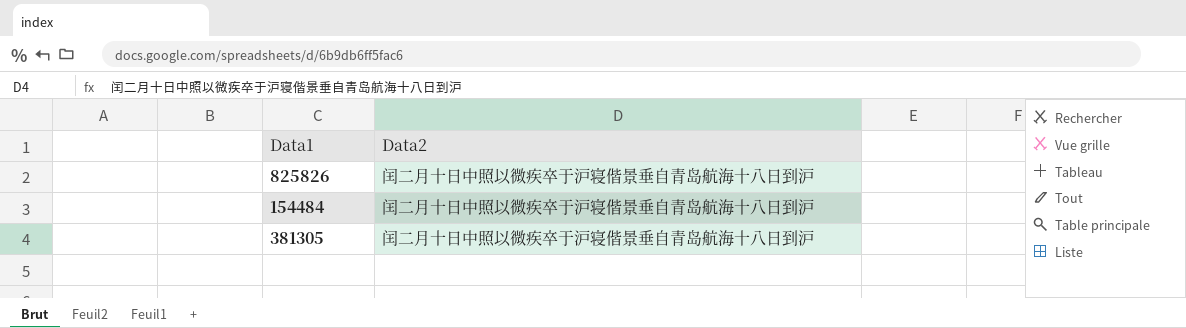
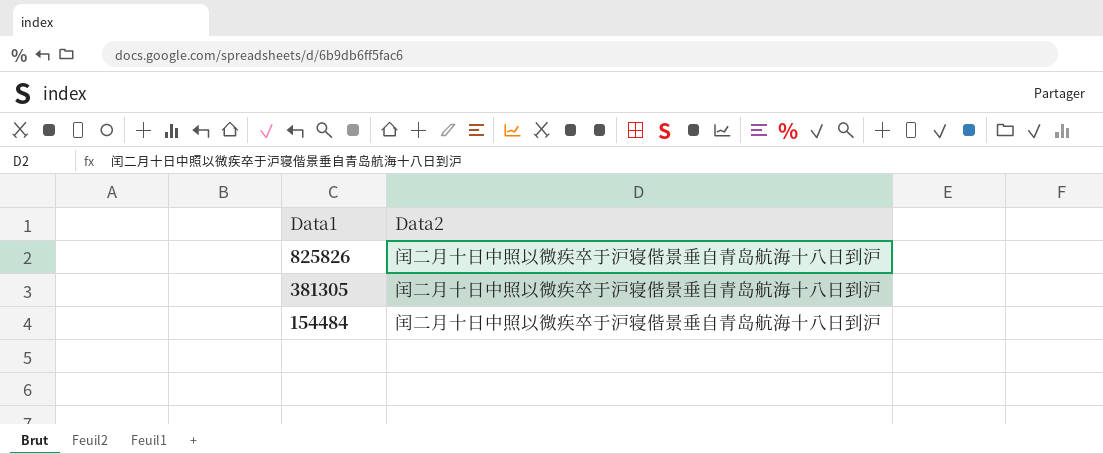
row order: none -> Data1 descending

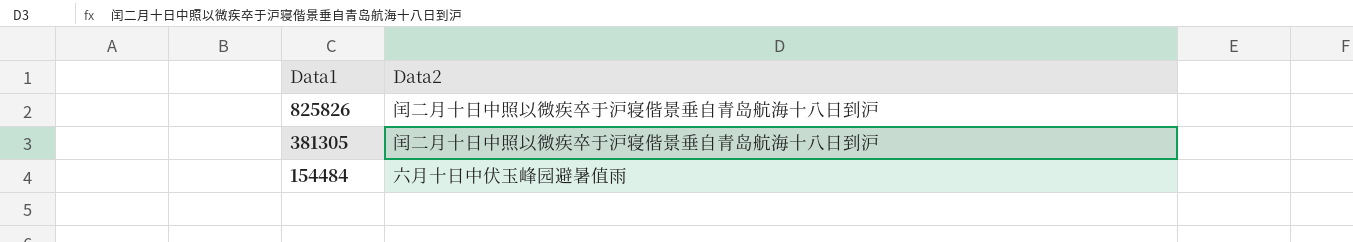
154484 | Data2: 闰二月十日中照以微疾卒于沪寝偕景垂自青岛航海十八日到沪 -> 六月十日中伏玉峰园避暑值雨

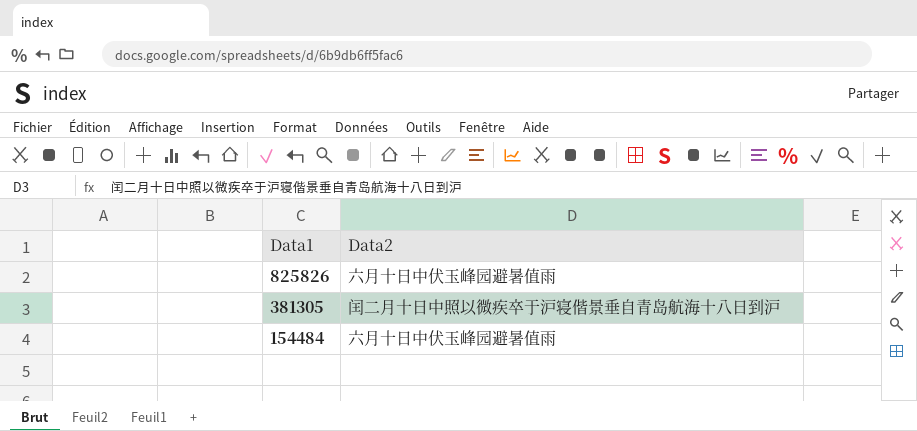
825826 | Data2: 闰二月十日中照以微疾卒于沪寝偕景垂自青岛航海十八日到沪 -> 六月十日中伏玉峰园避暑值雨

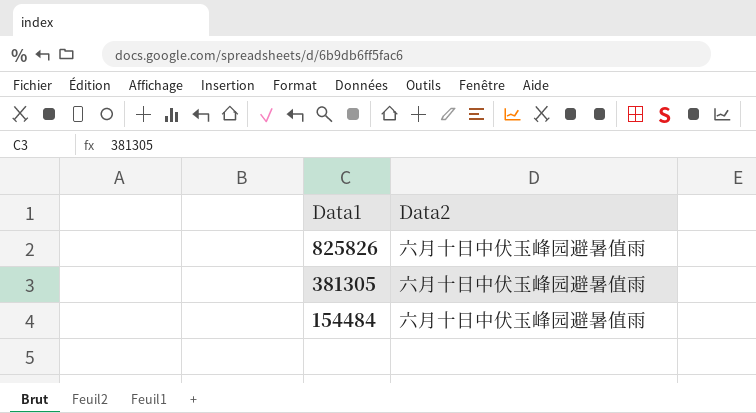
381305 | Data2: 闰二月十日中照以微疾卒于沪寝偕景垂自青岛航海十八日到沪 -> 六月十日中伏玉峰园避暑值雨

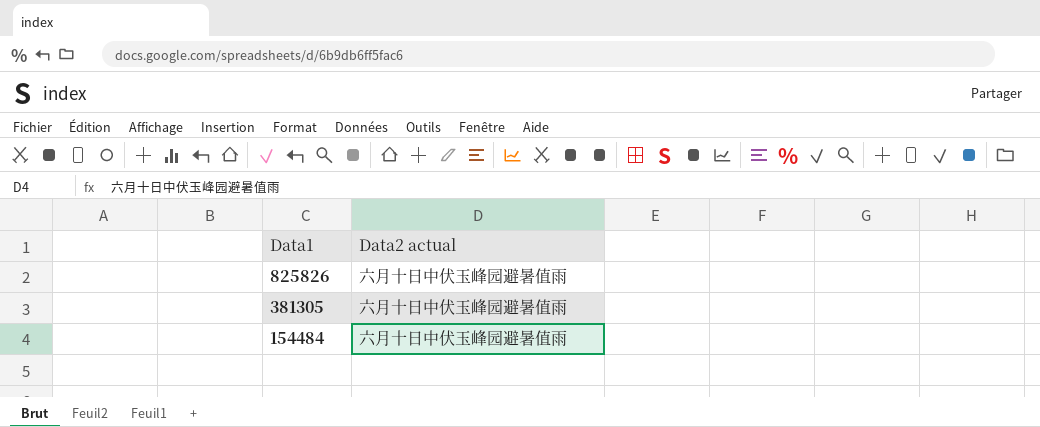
column name: Data2 -> Data2 actual

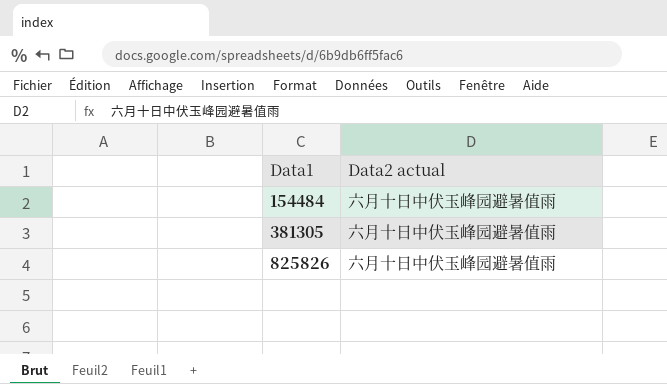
row order: Data1 descending -> Data1 ascending

